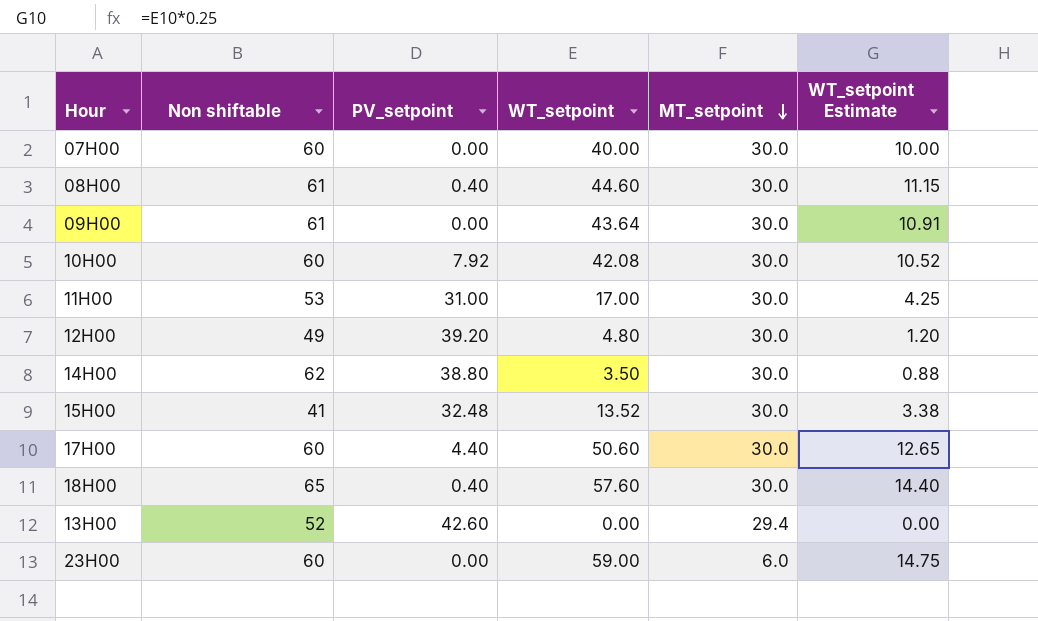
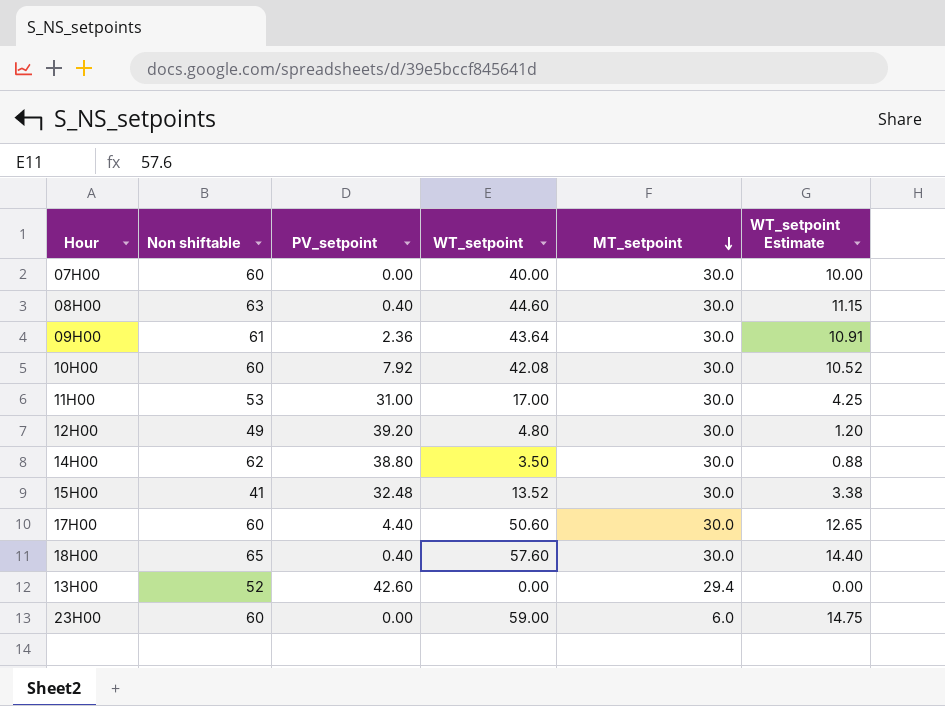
08H00 | Non shiftable: 61 -> 63
09H00 | PV_setpoint: 0.00 -> 2.36

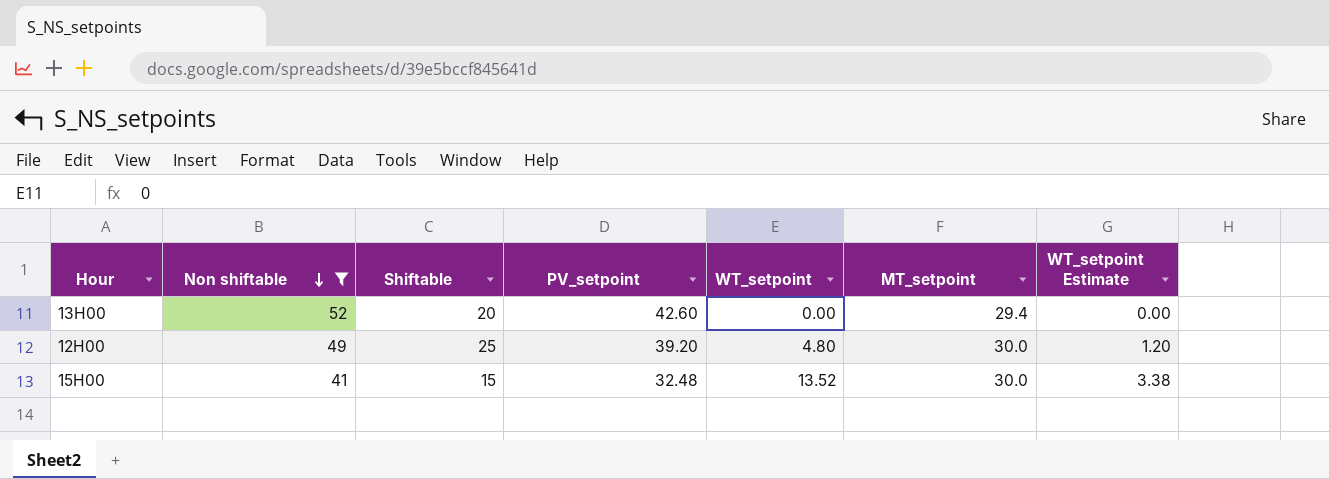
filter: none -> Non shiftable <= 52
row order: MT_setpoint descending -> Non shiftable descending
column Shiftable | position: none -> 3

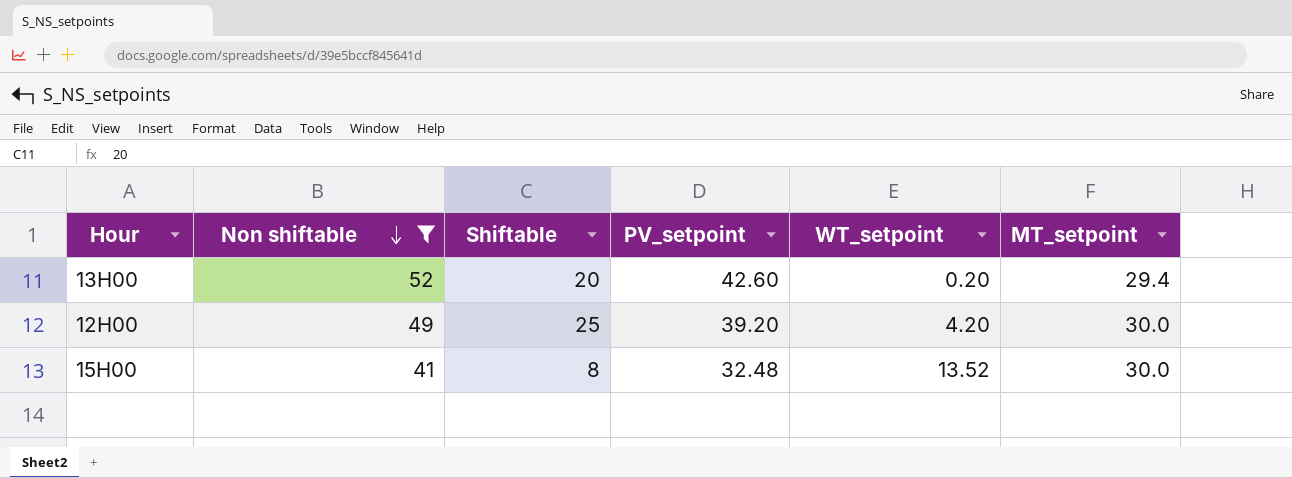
column WT_setpoint Estimate | formula: [WT_setpoint] * 0.25 -> none
13H00 | WT_setpoint: 0.00 -> 0.20
12H00 | WT_setpoint: 4.80 -> 4.20
15H00 | Shiftable: 15 -> 8

